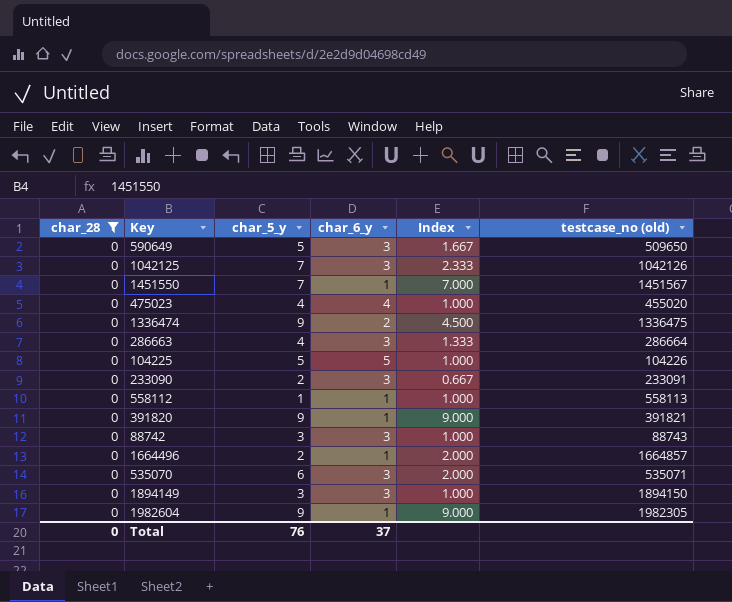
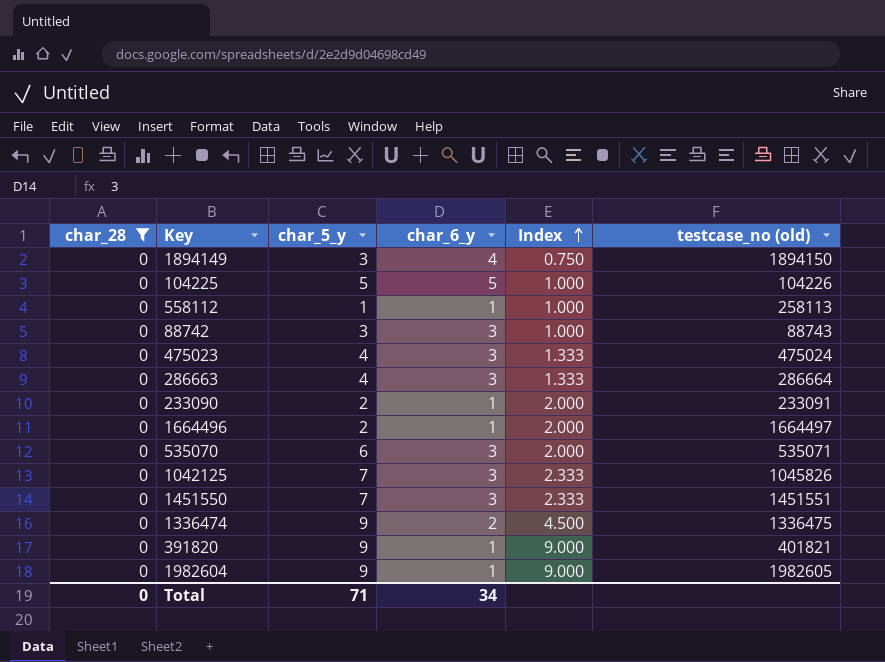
row order: none -> Index ascending
row 590649: 0 | 5 | 3 | 1.667 | 509650 -> none
1894149 | char_6_y: 3 -> 4
1894149 | Index: 1.000 -> 0.750
558112 | testcase_no (old): 558113 -> 258113
475023 | char_6_y: 4 -> 3
475023 | Index: 1.000 -> 1.333
475023 | testcase_no (old): 455020 -> 475024
233090 | char_6_y: 3 -> 1
233090 | Index: 0.667 -> 2.000
1664496 | testcase_no (old): 1664857 -> 1664497
1042125 | testcase_no (old): 1042126 -> 1045826
1451550 | char_6_y: 1 -> 3
1451550 | Index: 7.000 -> 2.333
1451550 | testcase_no (old): 1451567 -> 1451551
391820 | testcase_no (old): 391821 -> 401821
1982604 | testcase_no (old): 1982305 -> 1982605
Total | char_5_y: 76 -> 71
Total | char_6_y: 37 -> 34

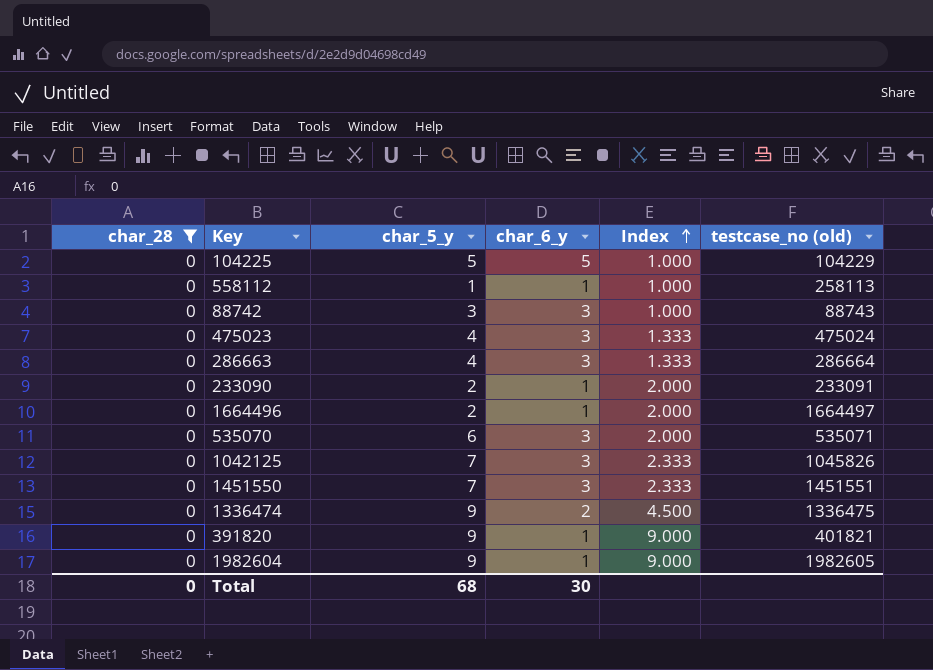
row 1894149: 0 | 3 | 4 | 0.750 | 1894150 -> none
104225 | testcase_no (old): 104226 -> 104229
Total | char_5_y: 71 -> 68
Total | char_6_y: 34 -> 30

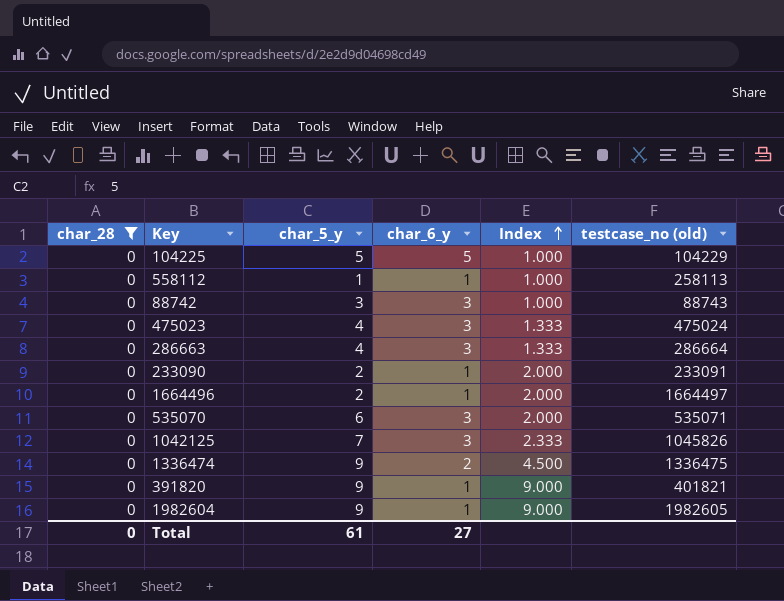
row 1451550: 0 | 7 | 3 | 2.333 | 1451551 -> none
Total | char_5_y: 68 -> 61
Total | char_6_y: 30 -> 27

